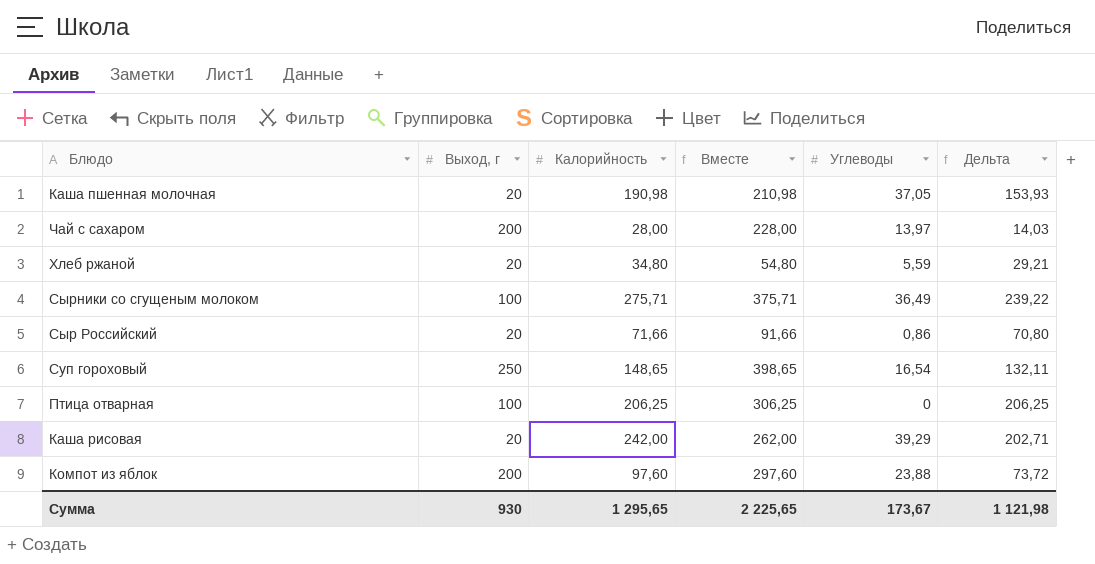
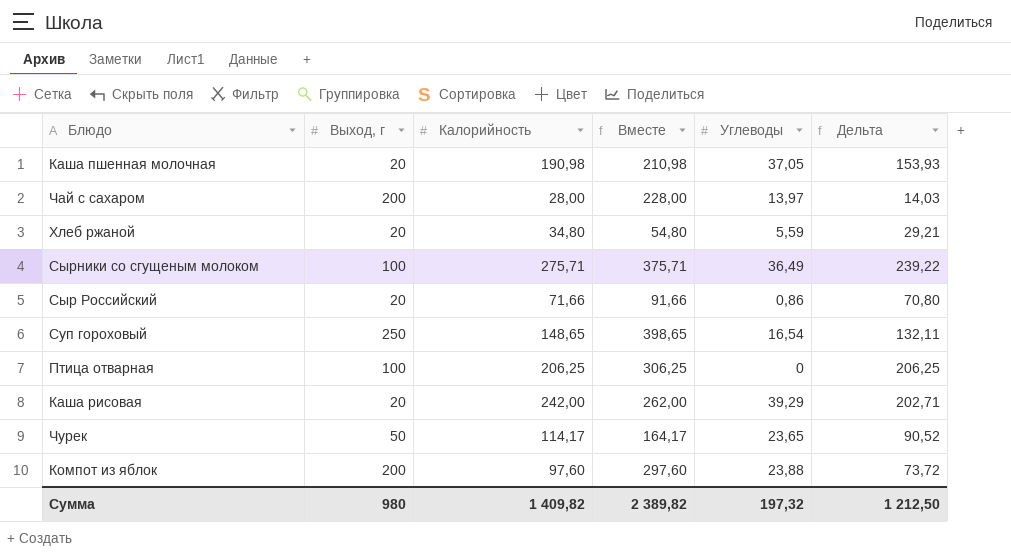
row Чурек: none -> 50 | 114,17 | 164,17 | 23,65 | 90,52
Сумма | Выход, г: 930 -> 980
Сумма | Калорийность: 1 295,65 -> 1 409,82
Сумма | Вместе: 2 225,65 -> 2 389,82
Сумма | Углеводы: 173,67 -> 197,32
Сумма | Дельта: 1 121,98 -> 1 212,50

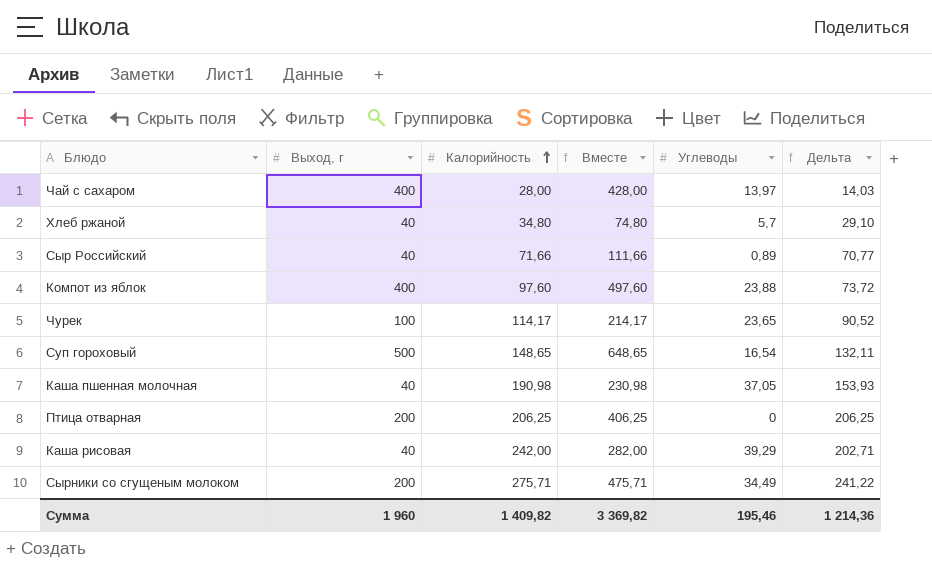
row order: none -> Калорийность ascending
Чай с сахаром | Выход, г: 200 -> 400
Чай с сахаром | Вместе: 228,00 -> 428,00
Хлеб ржаной | Выход, г: 20 -> 40
Хлеб ржаной | Вместе: 54,80 -> 74,80
Хлеб ржаной | Углеводы: 5,59 -> 5,7
Хлеб ржаной | Дельта: 29,21 -> 29,10
Сыр Российский | Выход, г: 20 -> 40
Сыр Российский | Вместе: 91,66 -> 111,66
Сыр Российский | Углеводы: 0,86 -> 0,89
Сыр Российский | Дельта: 70,80 -> 70,77
Компот из яблок | Выход, г: 200 -> 400
Компот из яблок | Вместе: 297,60 -> 497,60
Чурек | Выход, г: 50 -> 100
Чурек | Вместе: 164,17 -> 214,17
Суп гороховый | Выход, г: 250 -> 500
Суп гороховый | Вместе: 398,65 -> 648,65
Каша пшенная молочная | Выход, г: 20 -> 40
Каша пшенная молочная | Вместе: 210,98 -> 230,98
Птица отварная | Выход, г: 100 -> 200
Птица отварная | Вместе: 306,25 -> 406,25
Каша рисовая | Выход, г: 20 -> 40
Каша рисовая | Вместе: 262,00 -> 282,00
Сырники со сгущеным молоком | Выход, г: 100 -> 200
Сырники со сгущеным молоком | Вместе: 375,71 -> 475,71
Сырники со сгущеным молоком | Углеводы: 36,49 -> 34,49
Сырники со сгущеным молоком | Дельта: 239,22 -> 241,22
Сумма | Выход, г: 980 -> 1 960
Сумма | Вместе: 2 389,82 -> 3 369,82
Сумма | Углеводы: 197,32 -> 195,46
Сумма | Дельта: 1 212,50 -> 1 214,36

